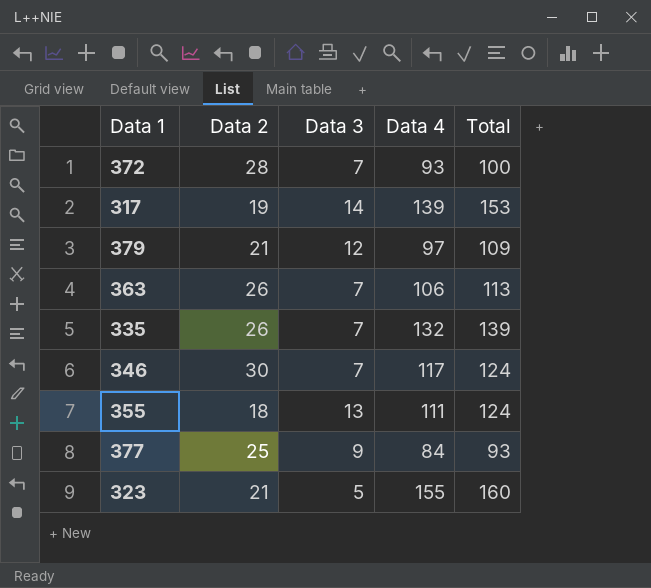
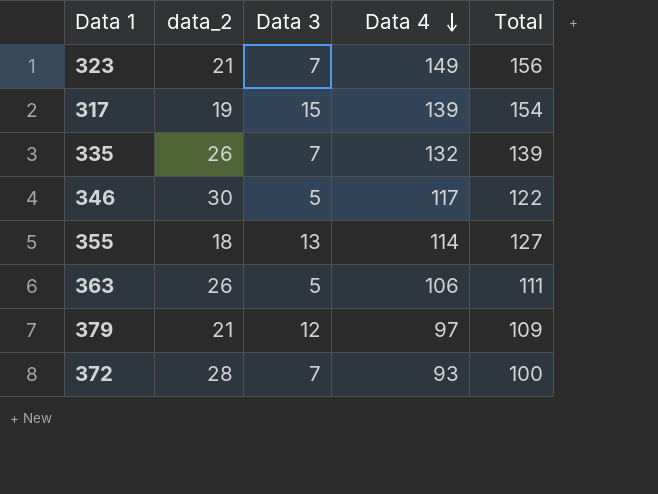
row order: none -> Data 4 descending
column name: Data 2 -> data_2
row 377: 25 | 9 | 84 | 93 -> none
323 | Data 3: 5 -> 7
323 | Data 4: 155 -> 149
323 | Total: 160 -> 156
317 | Data 3: 14 -> 15
317 | Total: 153 -> 154
346 | Data 3: 7 -> 5
346 | Total: 124 -> 122
355 | Data 4: 111 -> 114
355 | Total: 124 -> 127
363 | Data 3: 7 -> 5
363 | Total: 113 -> 111

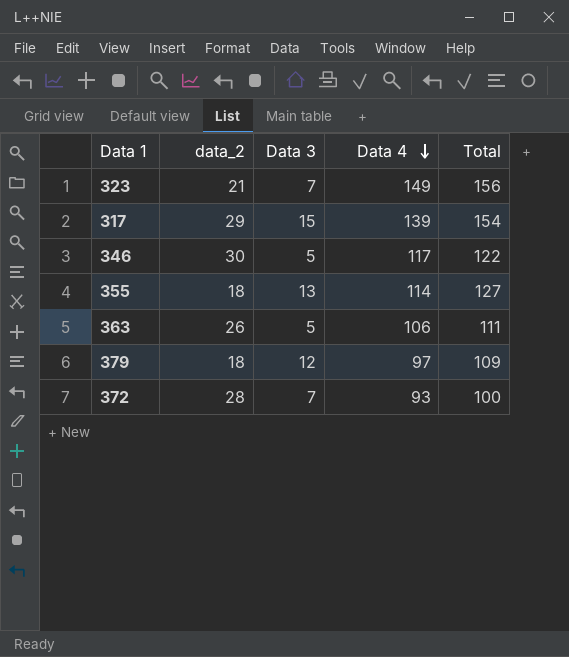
row 335: 26 | 7 | 132 | 139 -> none
317 | data_2: 19 -> 29
379 | data_2: 21 -> 18

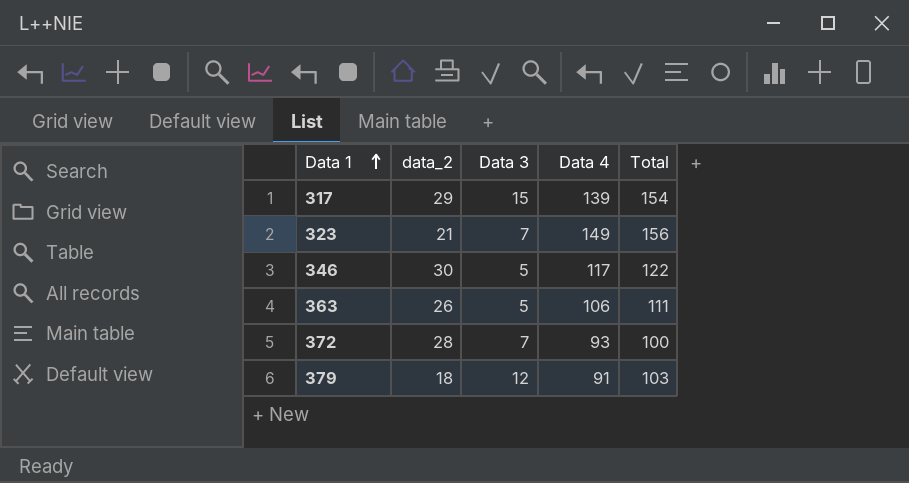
row order: Data 4 descending -> Data 1 ascending
row 355: 18 | 13 | 114 | 127 -> none
379 | Data 4: 97 -> 91
379 | Total: 109 -> 103

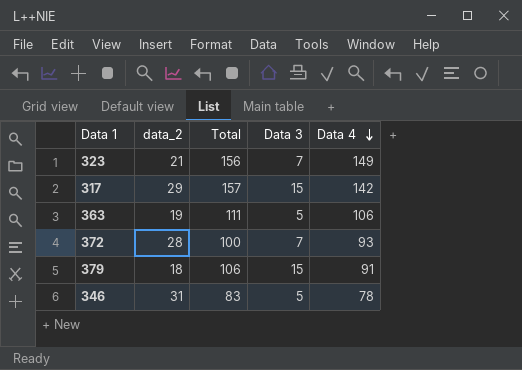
row order: Data 1 ascending -> Data 4 descending
column Total | position: 5 -> 3
317 | Total: 154 -> 157
317 | Data 4: 139 -> 142
363 | data_2: 26 -> 19
379 | Total: 103 -> 106
379 | Data 3: 12 -> 15
346 | data_2: 30 -> 31
346 | Total: 122 -> 83
346 | Data 4: 117 -> 78

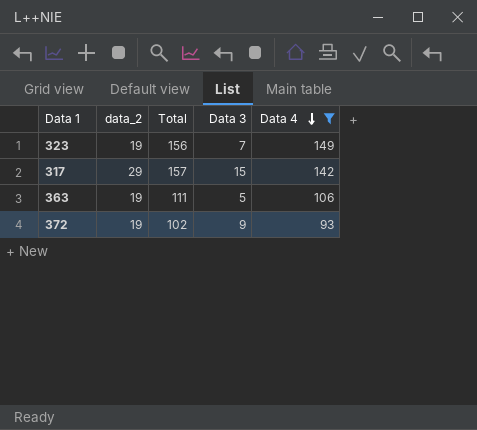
filter: none -> Data 4 >= 93
323 | data_2: 21 -> 19
372 | data_2: 28 -> 19
372 | Total: 100 -> 102
372 | Data 3: 7 -> 9

